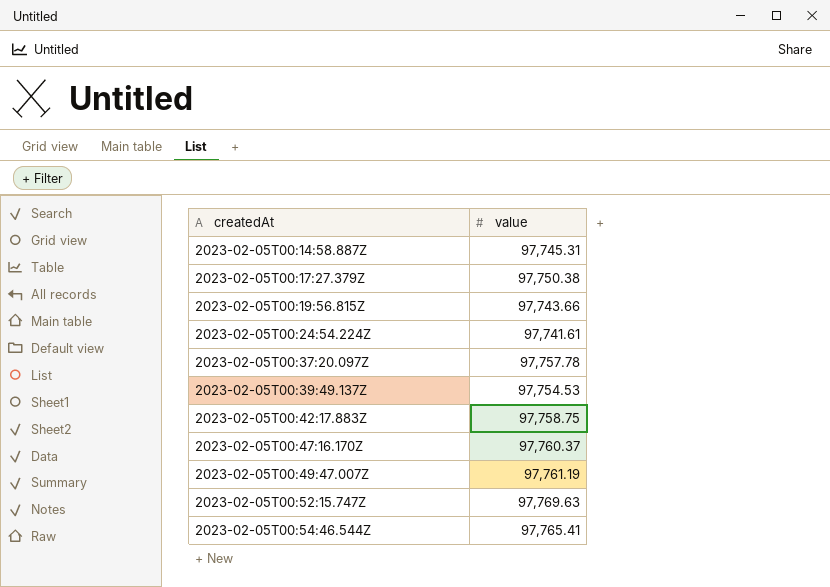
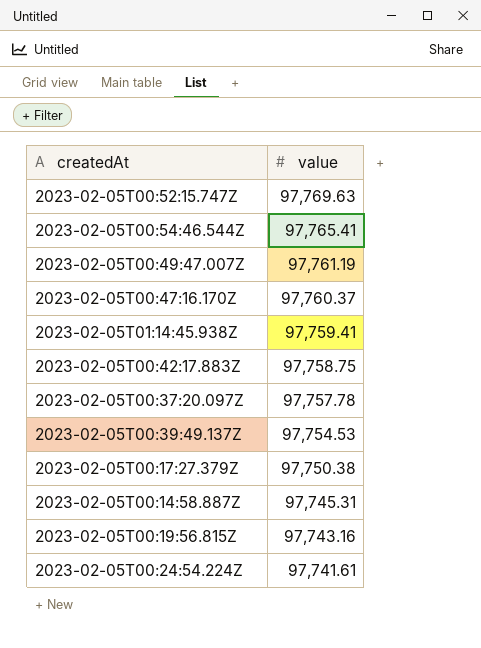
row order: createdAt ascending -> value descending
row 2023-02-05T01:14:45.938Z: none -> 97,759.41
2023-02-05T00:19:56.815Z | value: 97,743.66 -> 97,743.16

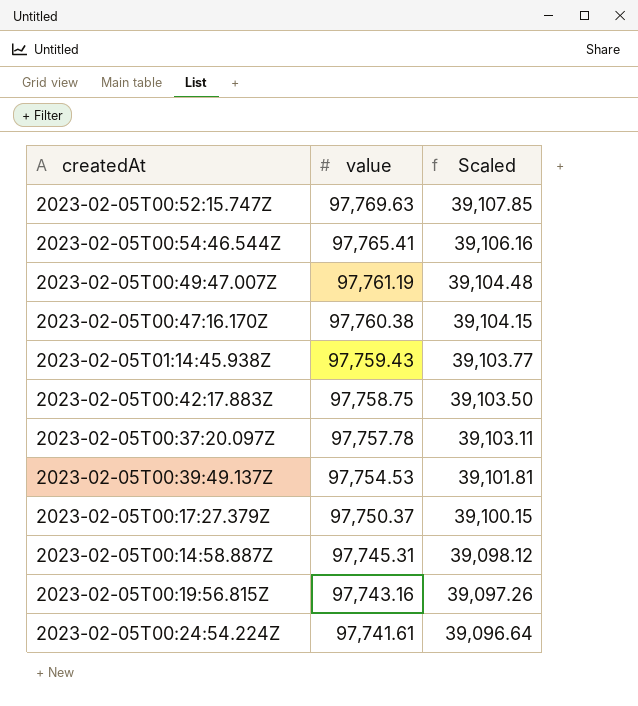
column Scaled | formula: none -> [value] * 0.4
2023-02-05T00:47:16.170Z | value: 97,760.37 -> 97,760.38
2023-02-05T01:14:45.938Z | value: 97,759.41 -> 97,759.43
2023-02-05T00:17:27.379Z | value: 97,750.38 -> 97,750.37

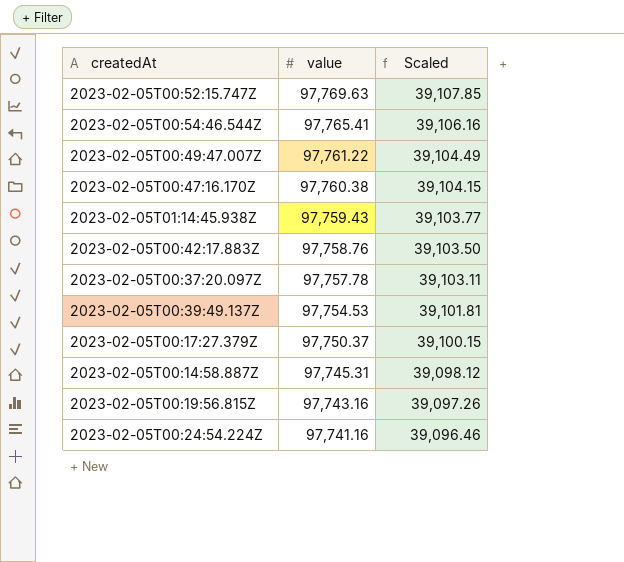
2023-02-05T00:49:47.007Z | value: 97,761.19 -> 97,761.22
2023-02-05T00:49:47.007Z | Scaled: 39,104.48 -> 39,104.49
2023-02-05T00:42:17.883Z | value: 97,758.75 -> 97,758.76
2023-02-05T00:24:54.224Z | value: 97,741.61 -> 97,741.16
2023-02-05T00:24:54.224Z | Scaled: 39,096.64 -> 39,096.46

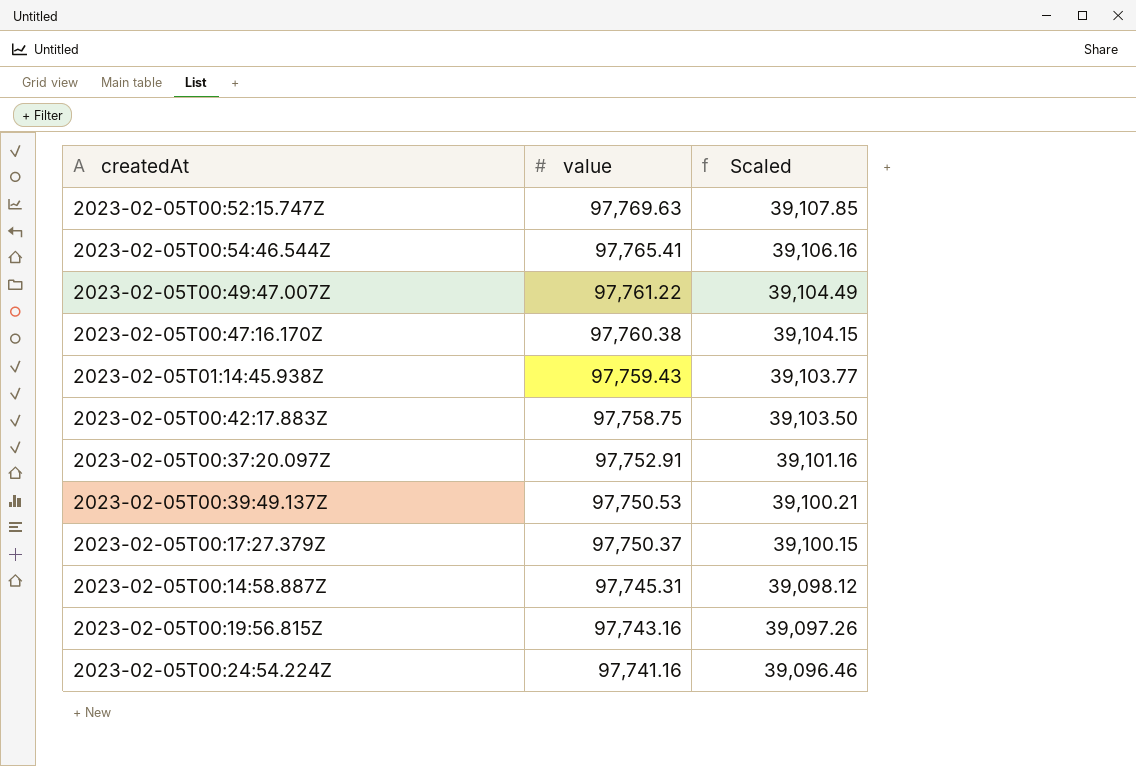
2023-02-05T00:42:17.883Z | value: 97,758.76 -> 97,758.75
2023-02-05T00:37:20.097Z | value: 97,757.78 -> 97,752.91
2023-02-05T00:37:20.097Z | Scaled: 39,103.11 -> 39,101.16
2023-02-05T00:39:49.137Z | value: 97,754.53 -> 97,750.53
2023-02-05T00:39:49.137Z | Scaled: 39,101.81 -> 39,100.21

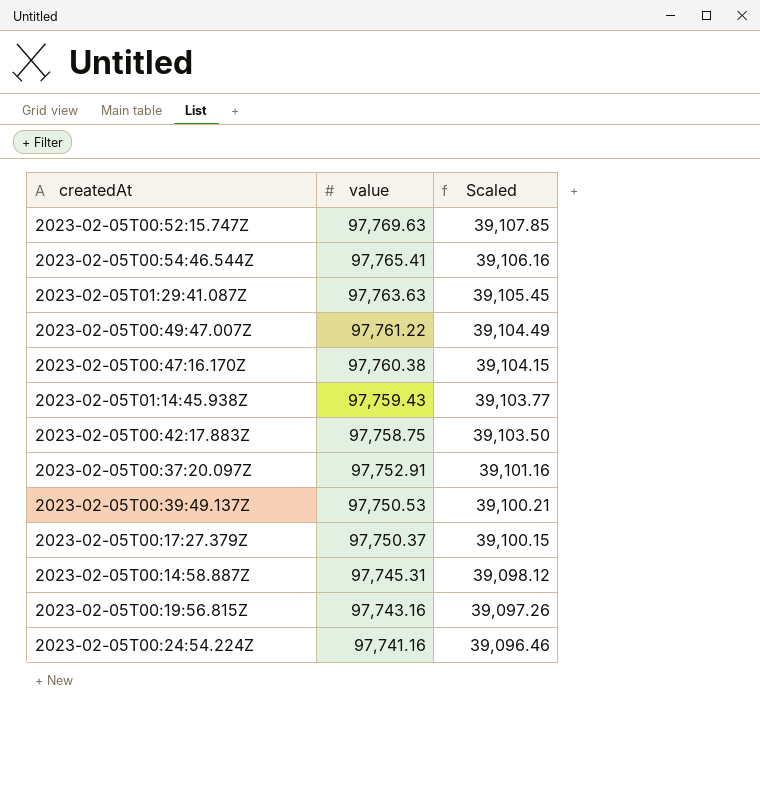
row 2023-02-05T01:29:41.087Z: none -> 97,763.63 | 39,105.45

